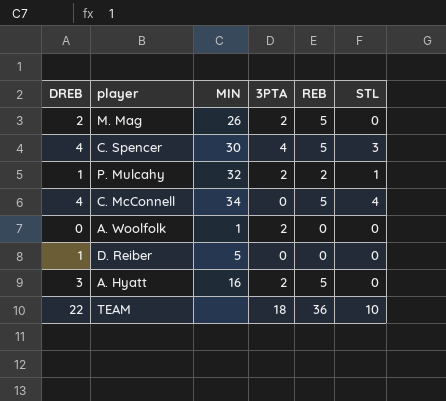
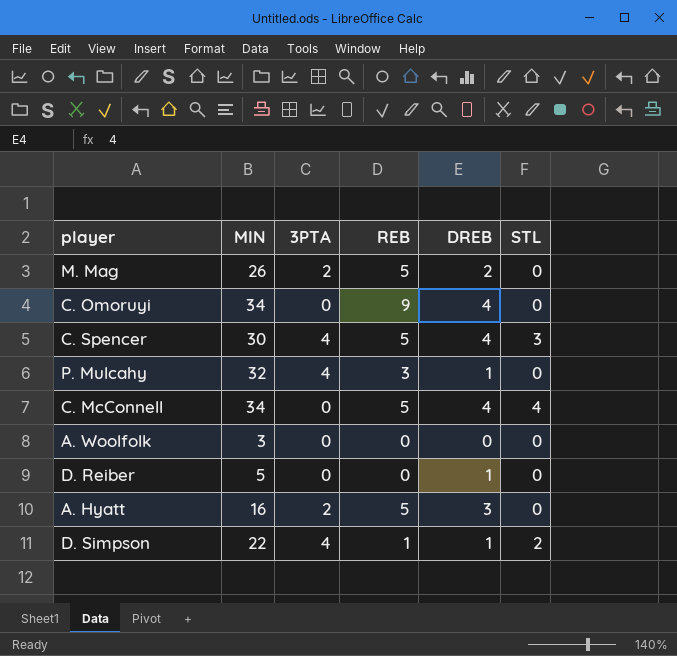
column DREB | position: 1 -> 5
row TEAM: 22 | none | 18 | 36 | 10 -> none
row C. Omoruyi: none -> 34 | 0 | 9 | 4 | 0
P. Mulcahy | 3PTA: 2 -> 4
P. Mulcahy | REB: 2 -> 3
P. Mulcahy | STL: 1 -> 0
A. Woolfolk | MIN: 1 -> 3
A. Woolfolk | 3PTA: 2 -> 0
row D. Simpson: none -> 22 | 4 | 1 | 1 | 2

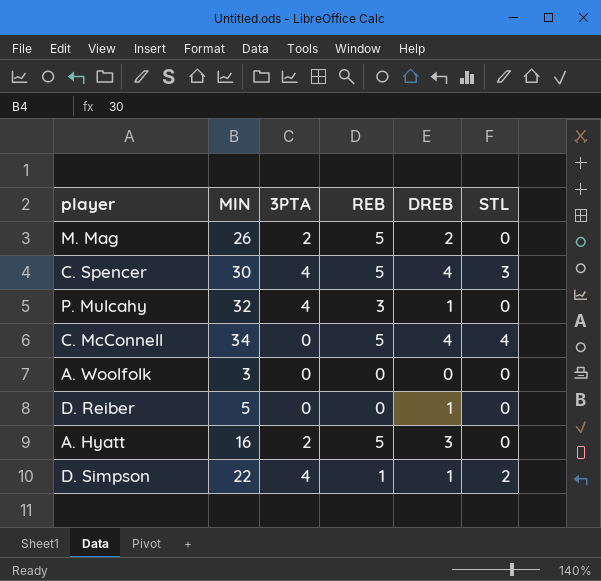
row C. Omoruyi: 34 | 0 | 9 | 4 | 0 -> none

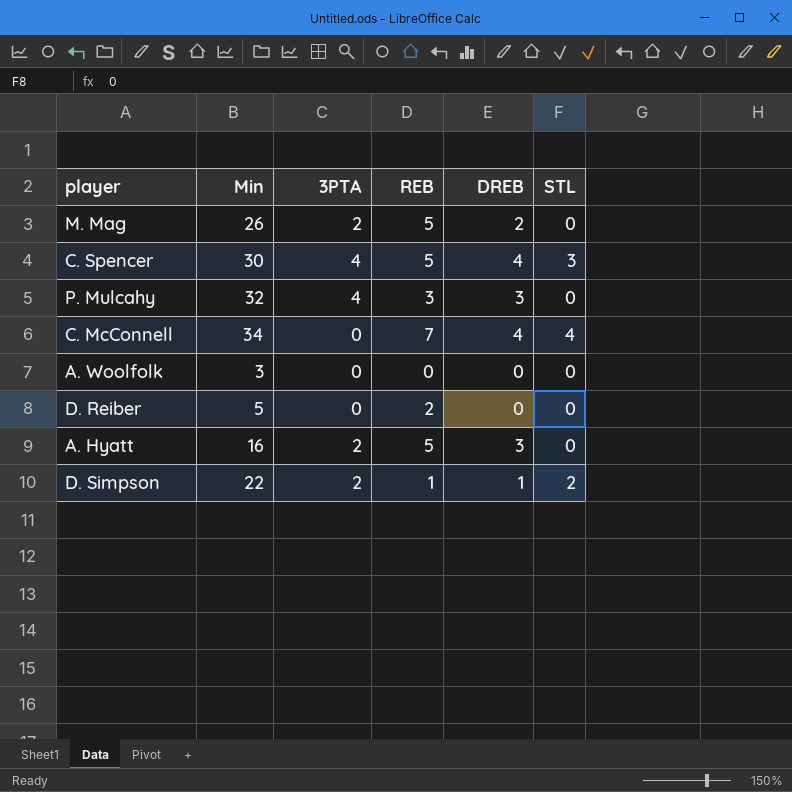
column name: MIN -> Min
P. Mulcahy | DREB: 1 -> 3
C. McConnell | REB: 5 -> 7
D. Reiber | REB: 0 -> 2
D. Reiber | DREB: 1 -> 0
D. Simpson | 3PTA: 4 -> 2

